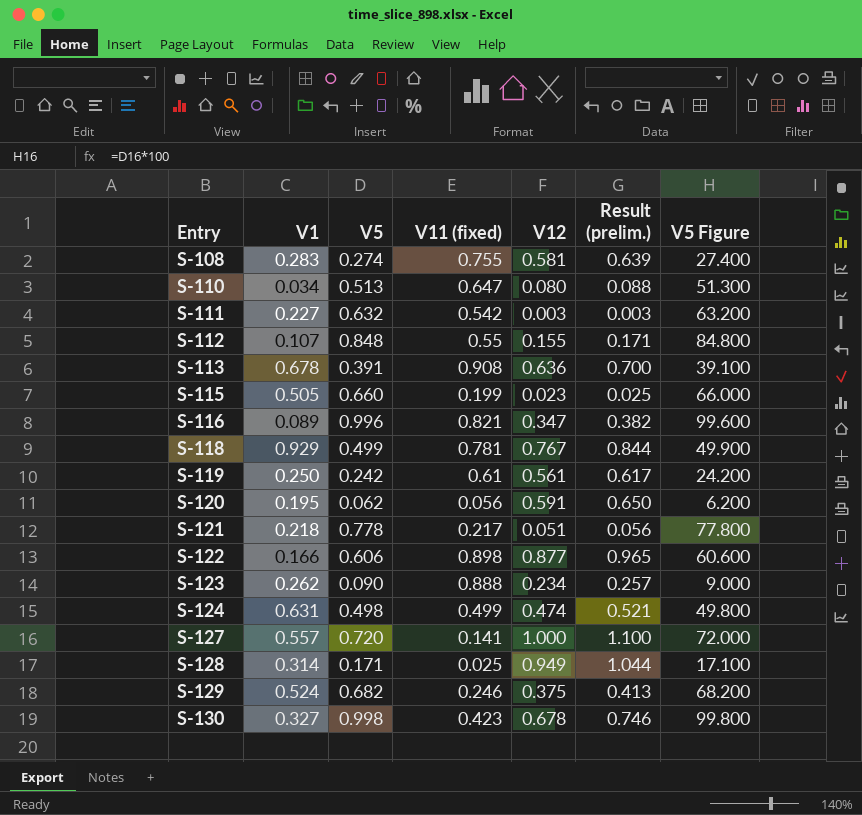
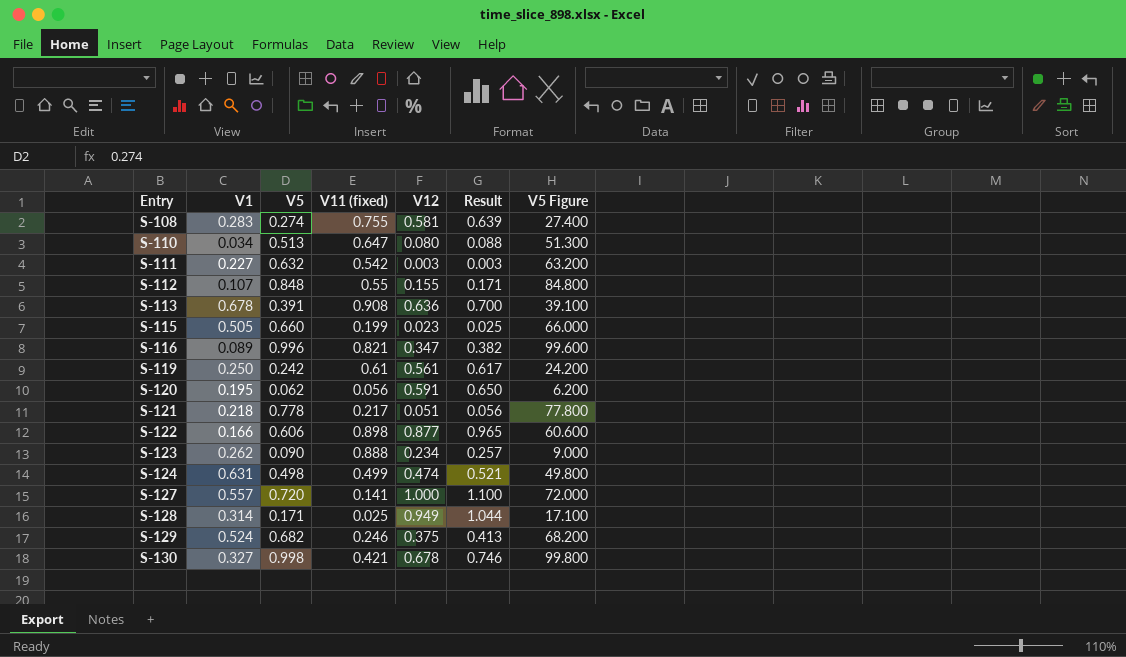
column name: Result (prelim.) -> Result
row S-118: 0.929 | 0.499 | 0.781 | 0.767 | 0.844 | 49.900 -> none
S-130 | V11 (fixed): 0.423 -> 0.421

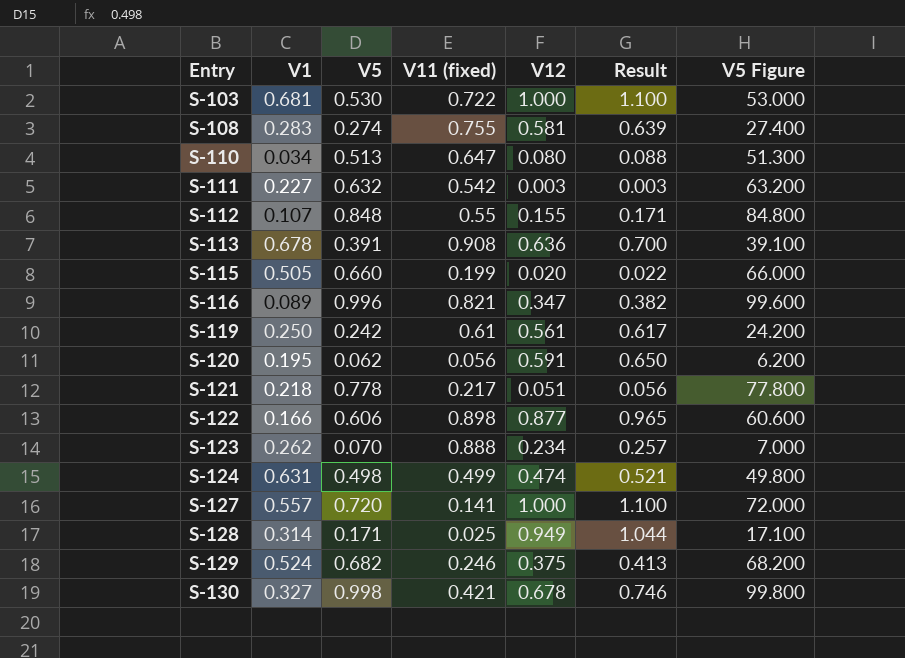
row S-103: none -> 0.681 | 0.530 | 0.722 | 1.000 | 1.100 | 53.000
S-115 | V12: 0.023 -> 0.020
S-115 | Result: 0.025 -> 0.022
S-123 | V5: 0.090 -> 0.070
S-123 | V5 Figure: 9.000 -> 7.000

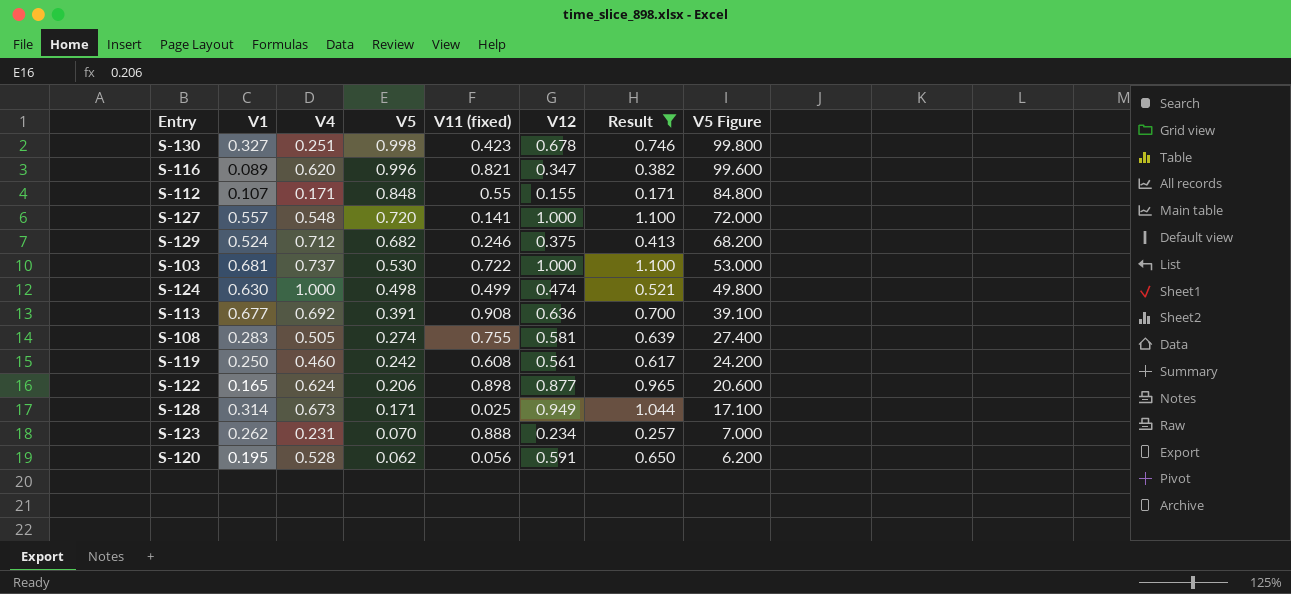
filter: none -> Result >= 0.171
row order: Entry ascending -> V5 descending
column V4 | position: none -> 3
S-130 | V11 (fixed): 0.421 -> 0.423
S-124 | V1: 0.631 -> 0.630
S-113 | V1: 0.678 -> 0.677
S-119 | V11 (fixed): 0.61 -> 0.608
S-122 | V1: 0.166 -> 0.165
S-122 | V5: 0.606 -> 0.206
S-122 | V5 Figure: 60.600 -> 20.600

